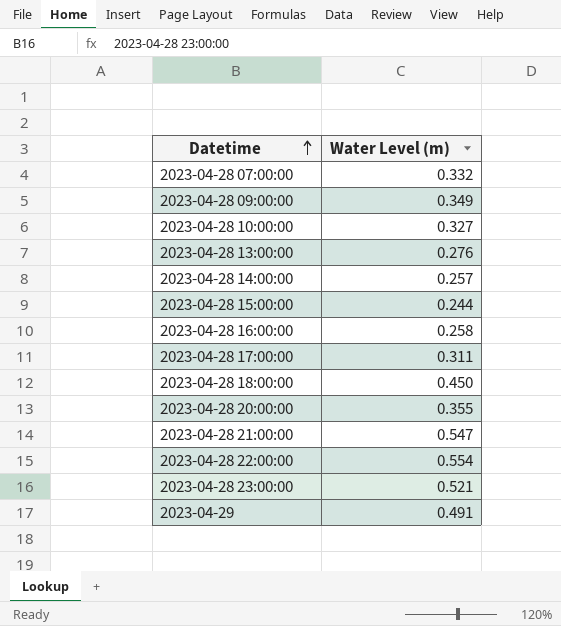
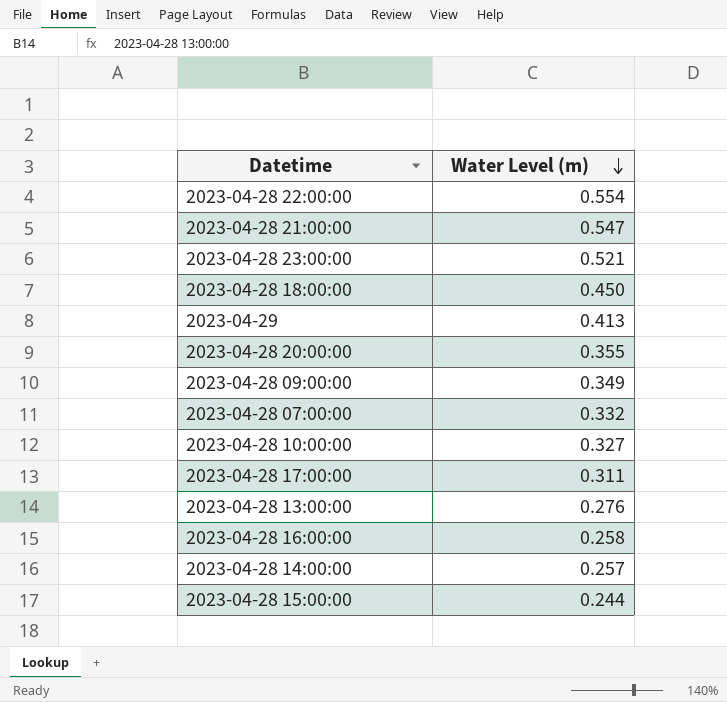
row order: Datetime ascending -> Water Level (m) descending
2023-04-29 | Water Level (m): 0.491 -> 0.413

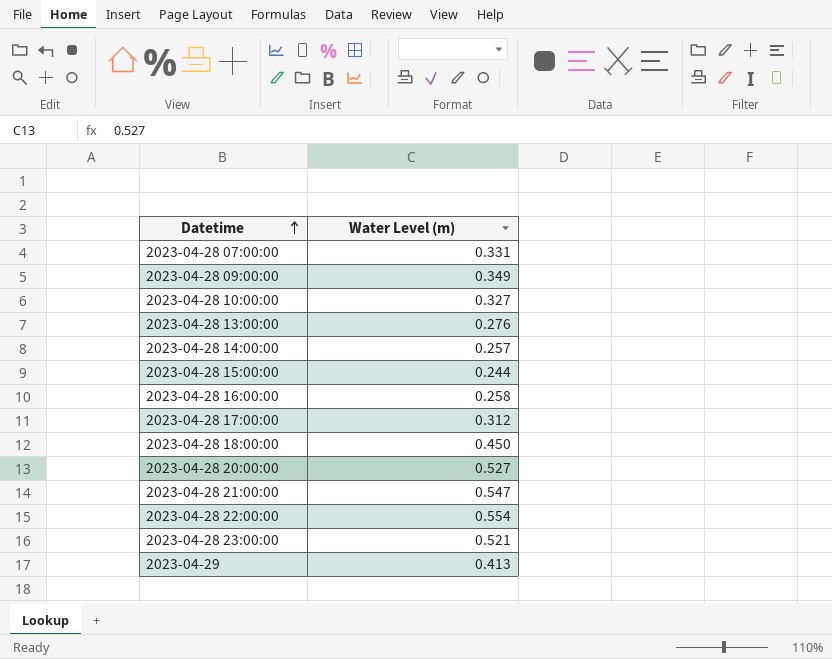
row order: Water Level (m) descending -> Datetime ascending
2023-04-28 07:00:00 | Water Level (m): 0.332 -> 0.331
2023-04-28 17:00:00 | Water Level (m): 0.311 -> 0.312
2023-04-28 20:00:00 | Water Level (m): 0.355 -> 0.527

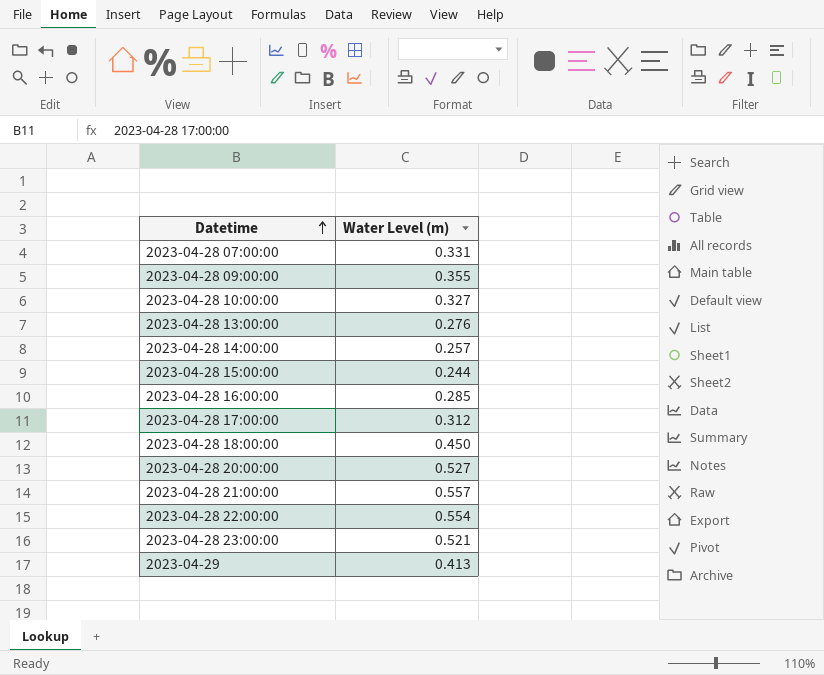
2023-04-28 09:00:00 | Water Level (m): 0.349 -> 0.355
2023-04-28 16:00:00 | Water Level (m): 0.258 -> 0.285
2023-04-28 21:00:00 | Water Level (m): 0.547 -> 0.557

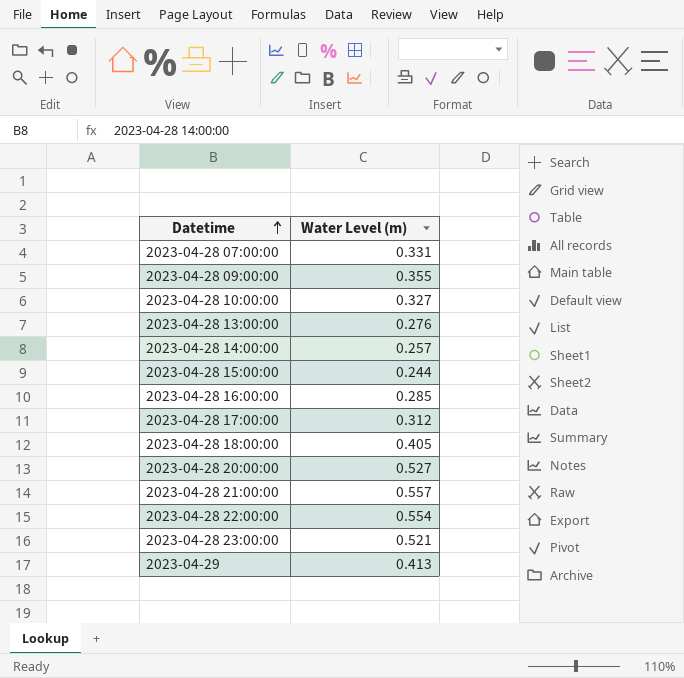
2023-04-28 18:00:00 | Water Level (m): 0.450 -> 0.405

